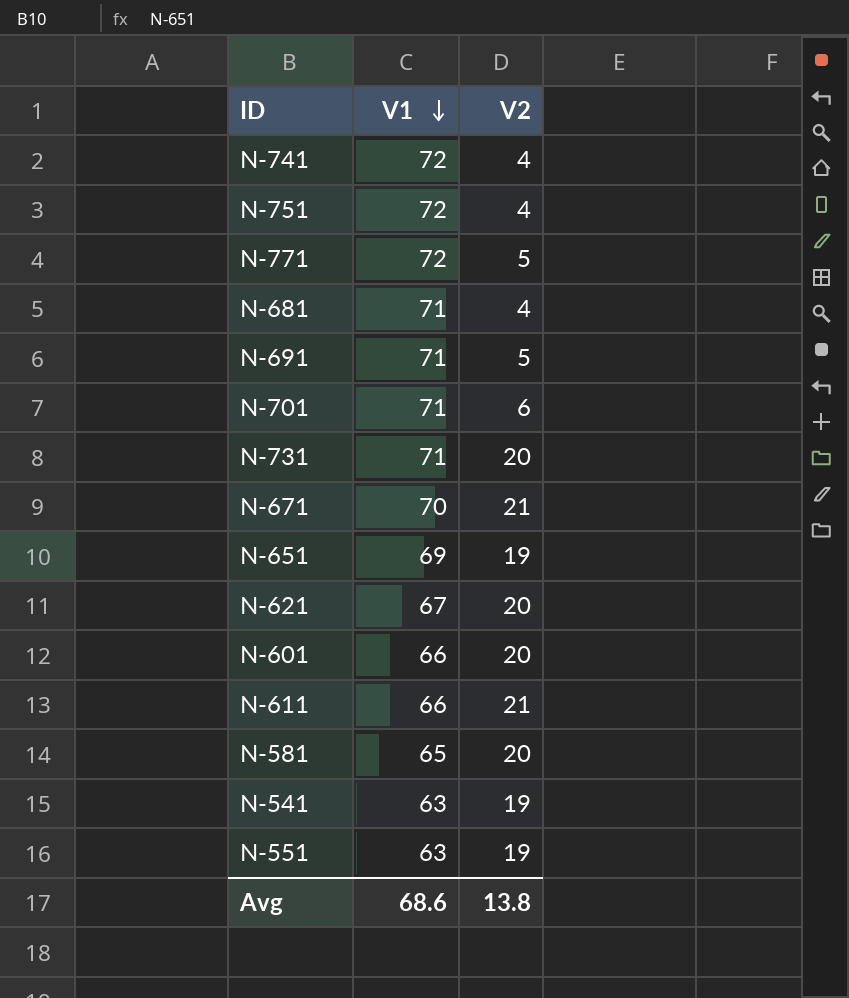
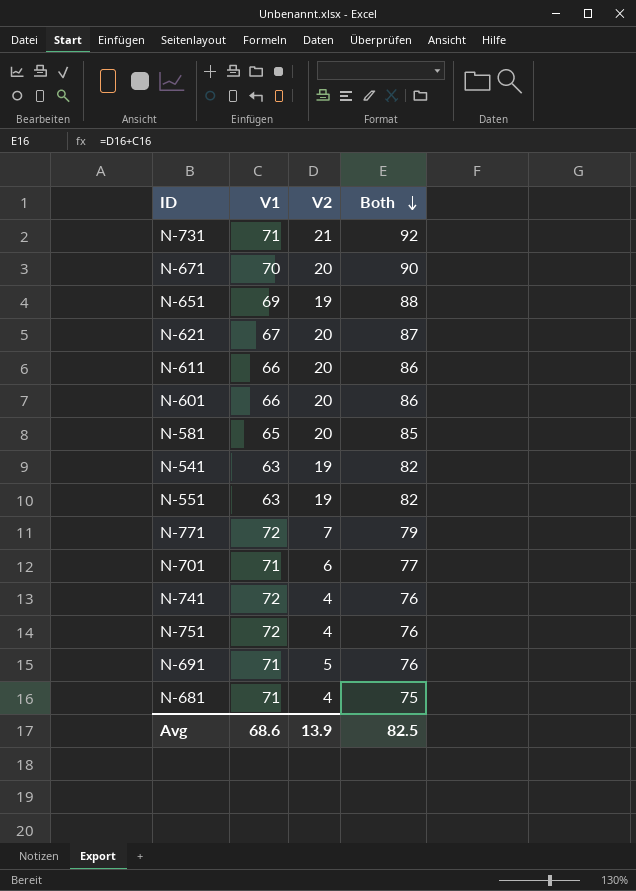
row order: V1 descending -> Both descending
column Both | formula: none -> [V1] + [V2]
N-731 | V2: 20 -> 21
N-671 | V2: 21 -> 20
N-611 | V2: 21 -> 20
N-771 | V2: 5 -> 7
Avg | V2: 13.8 -> 13.9

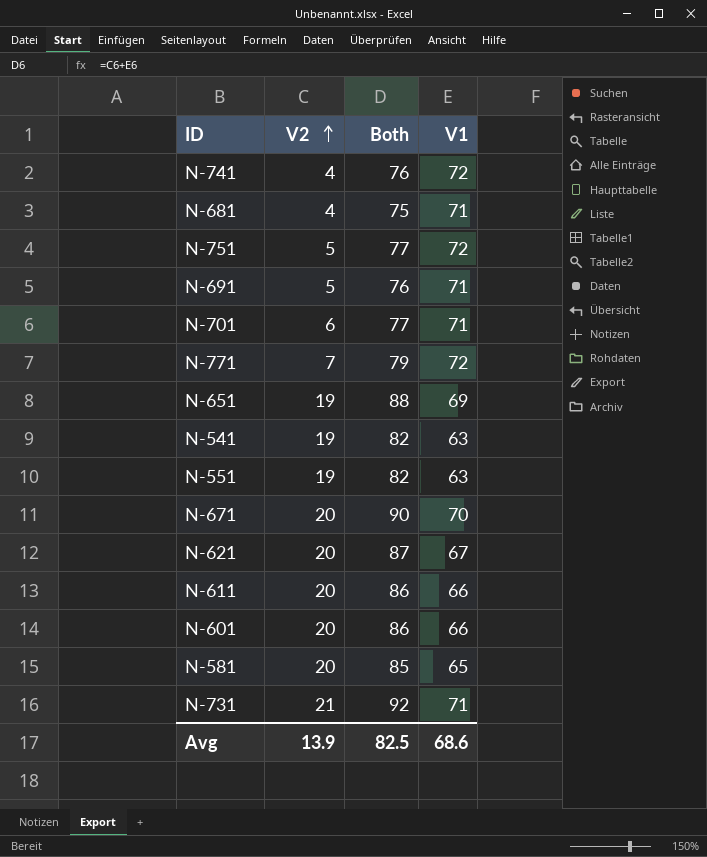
row order: Both descending -> V2 ascending
column V1 | position: 2 -> 4
N-751 | V2: 4 -> 5
N-751 | Both: 76 -> 77

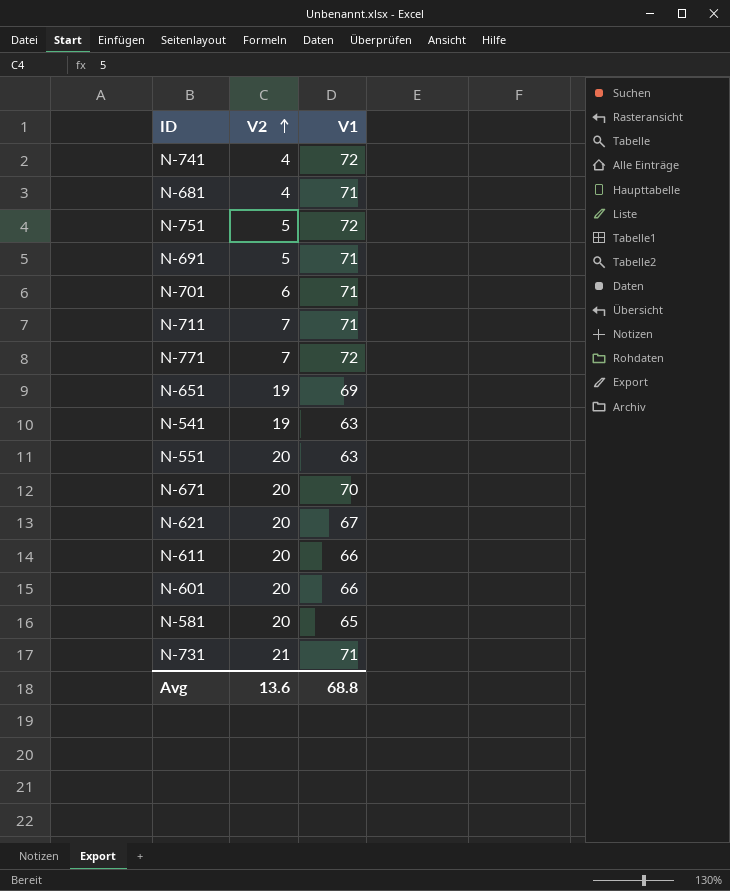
column Both | formula: [V2] + [V1] -> none
row N-711: none -> 7 | 71
N-551 | V2: 19 -> 20
Avg | V2: 13.9 -> 13.6
Avg | V1: 68.6 -> 68.8

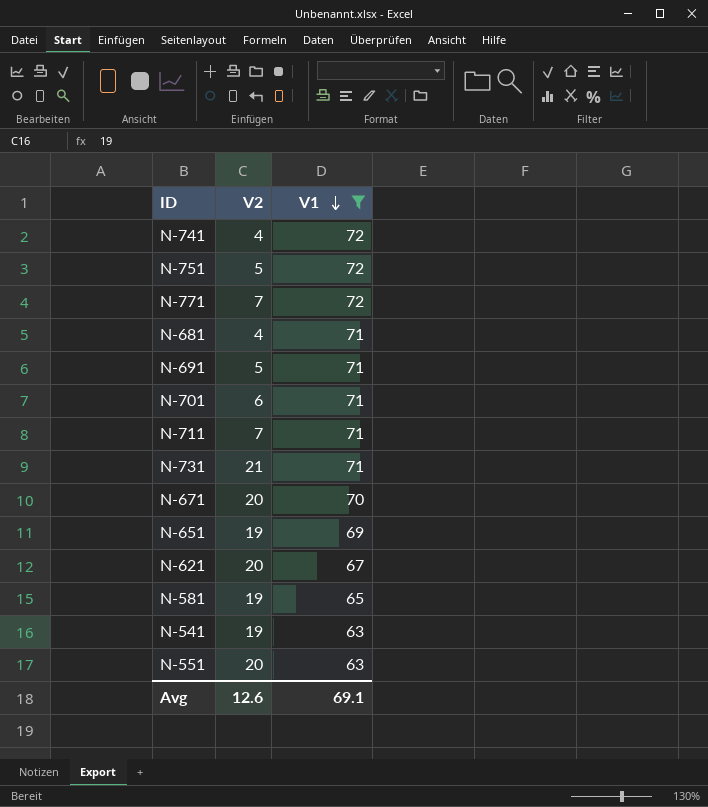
filter: none -> V1 != 66
row order: V2 ascending -> V1 descending
N-581 | V2: 20 -> 19
Avg | V2: 13.6 -> 12.6
Avg | V1: 68.8 -> 69.1

